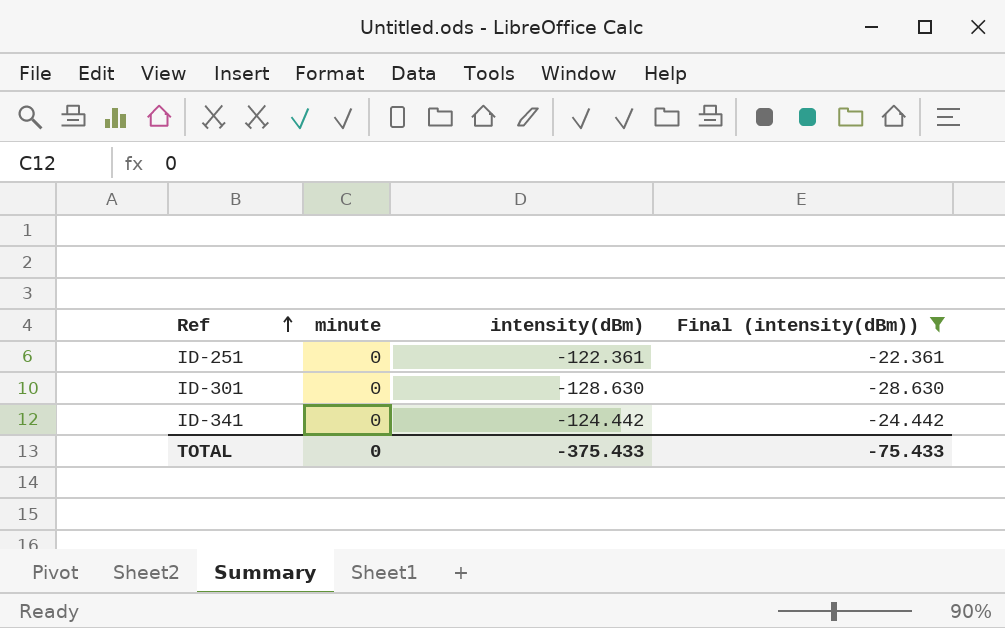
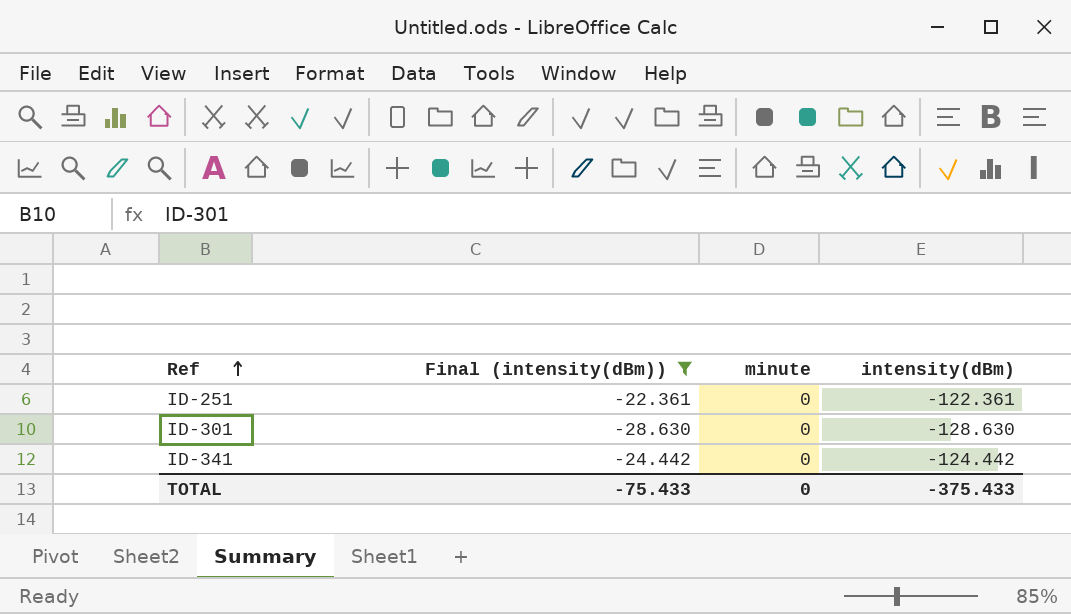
column Final (intensity(dBm)) | position: 4 -> 2

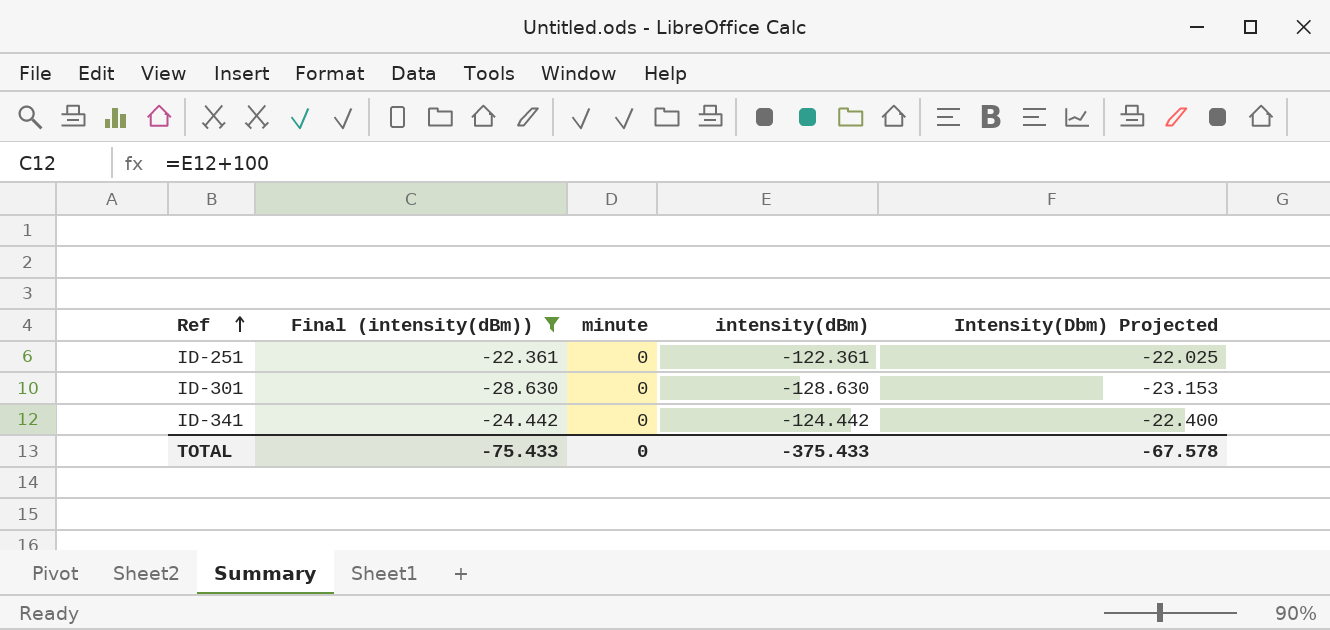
column Intensity(Dbm) Projected | formula: none -> [intensity(dBm)] * 0.18

